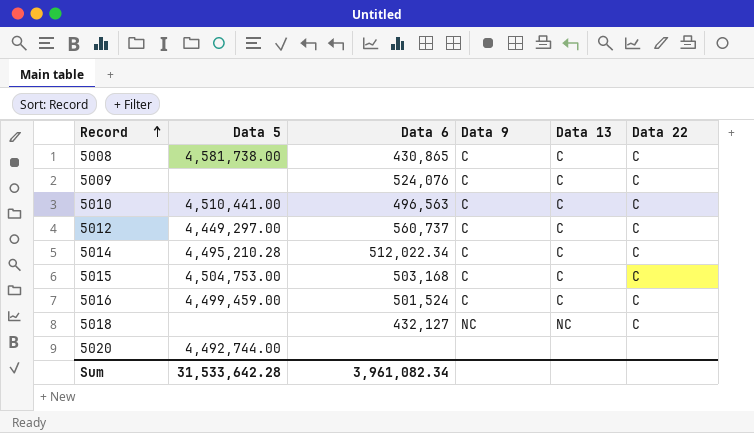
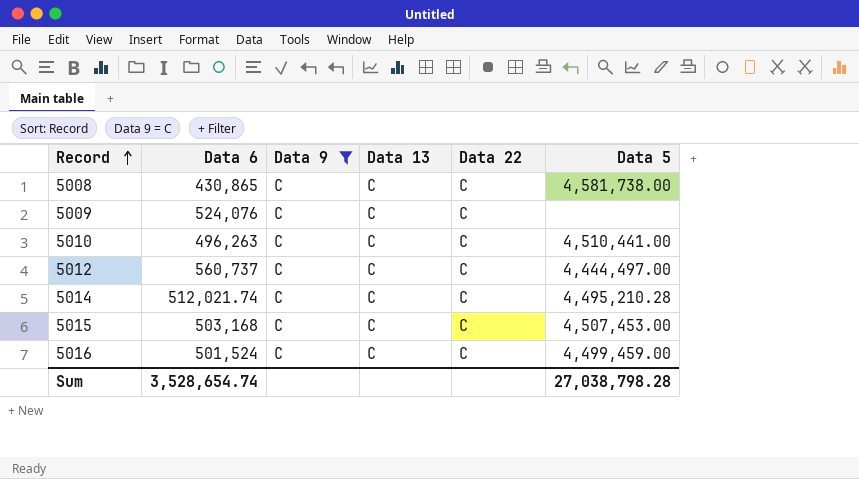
filter: none -> Data 9 = C
column Data 5 | position: 2 -> 6
5010 | Data 6: 496,563 -> 496,263
5012 | Data 5: 4,449,297.00 -> 4,444,497.00
5014 | Data 6: 512,022.34 -> 512,021.74
5015 | Data 5: 4,504,753.00 -> 4,507,453.00
Sum | Data 6: 3,961,082.34 -> 3,528,654.74
Sum | Data 5: 31,533,642.28 -> 27,038,798.28

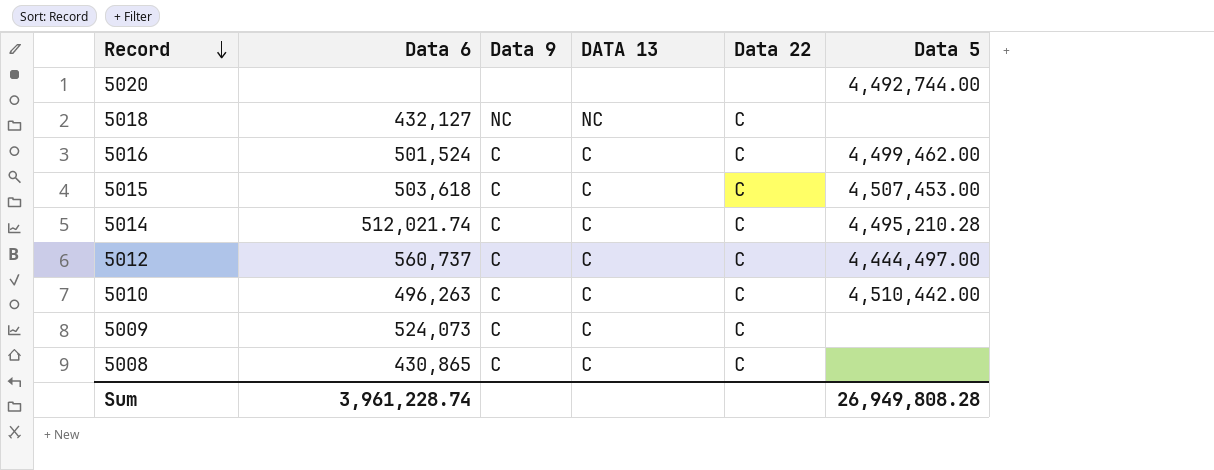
filter: Data 9 = C -> none
row order: Record ascending -> Record descending
column name: Data 13 -> DATA 13
5016 | Data 5: 4,499,459.00 -> 4,499,462.00
5015 | Data 6: 503,168 -> 503,618
5010 | Data 5: 4,510,441.00 -> 4,510,442.00
5009 | Data 6: 524,076 -> 524,073
5008 | Data 5: 4,581,738.00 -> none
Sum | Data 6: 3,528,654.74 -> 3,961,228.74
Sum | Data 5: 27,038,798.28 -> 26,949,808.28

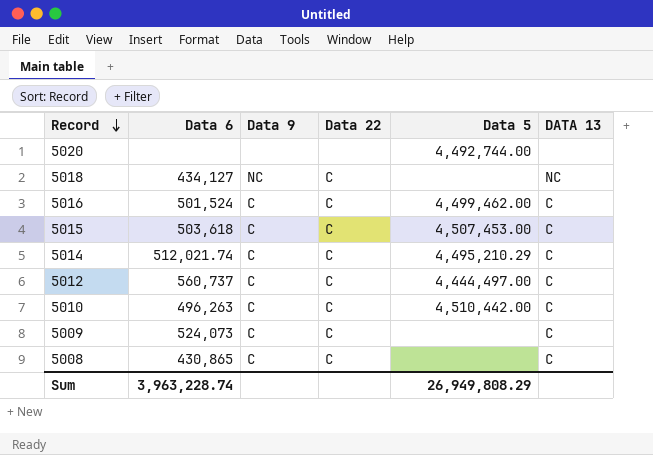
column DATA 13 | position: 4 -> 6
5018 | Data 6: 432,127 -> 434,127
5014 | Data 5: 4,495,210.28 -> 4,495,210.29
Sum | Data 6: 3,961,228.74 -> 3,963,228.74
Sum | Data 5: 26,949,808.28 -> 26,949,808.29

